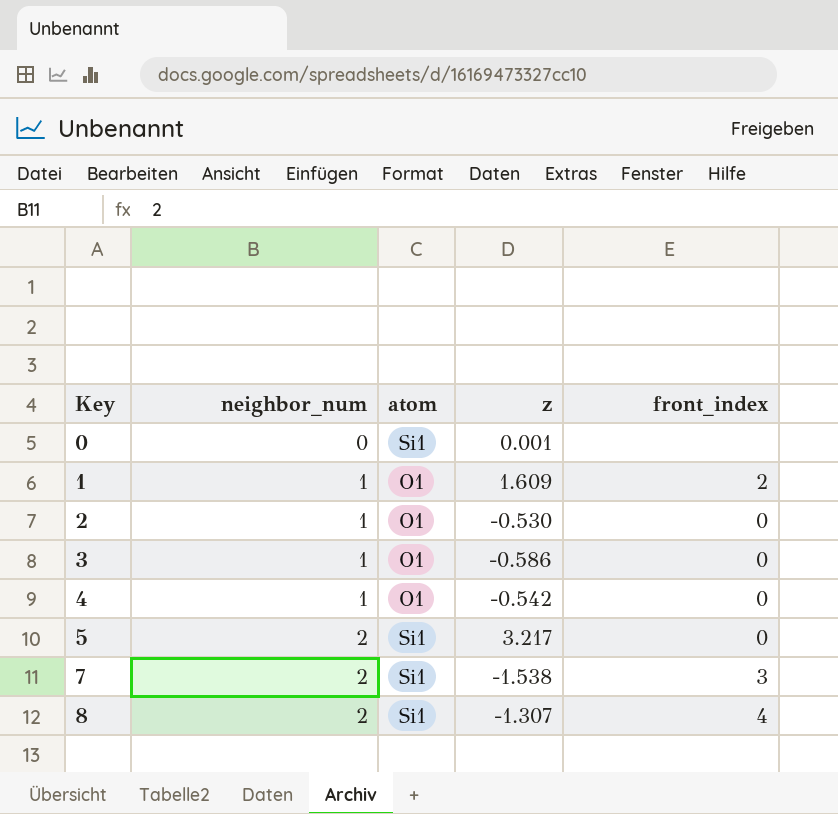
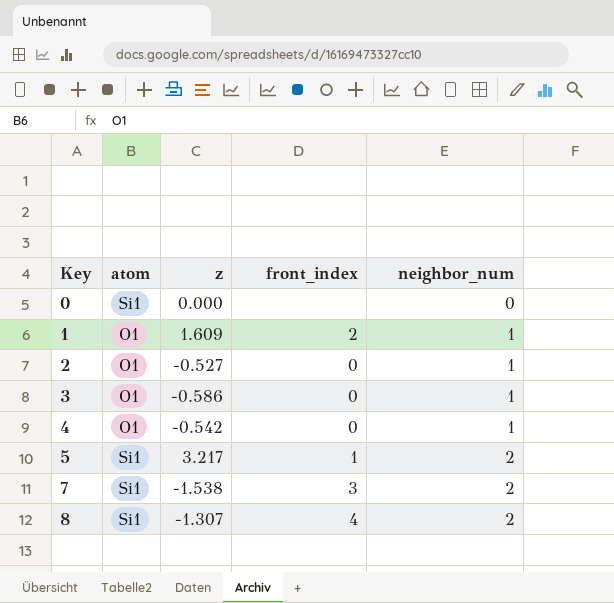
column neighbor_num | position: 2 -> 5
0 | z: 0.001 -> 0.000
2 | z: -0.530 -> -0.527
5 | front_index: 0 -> 1

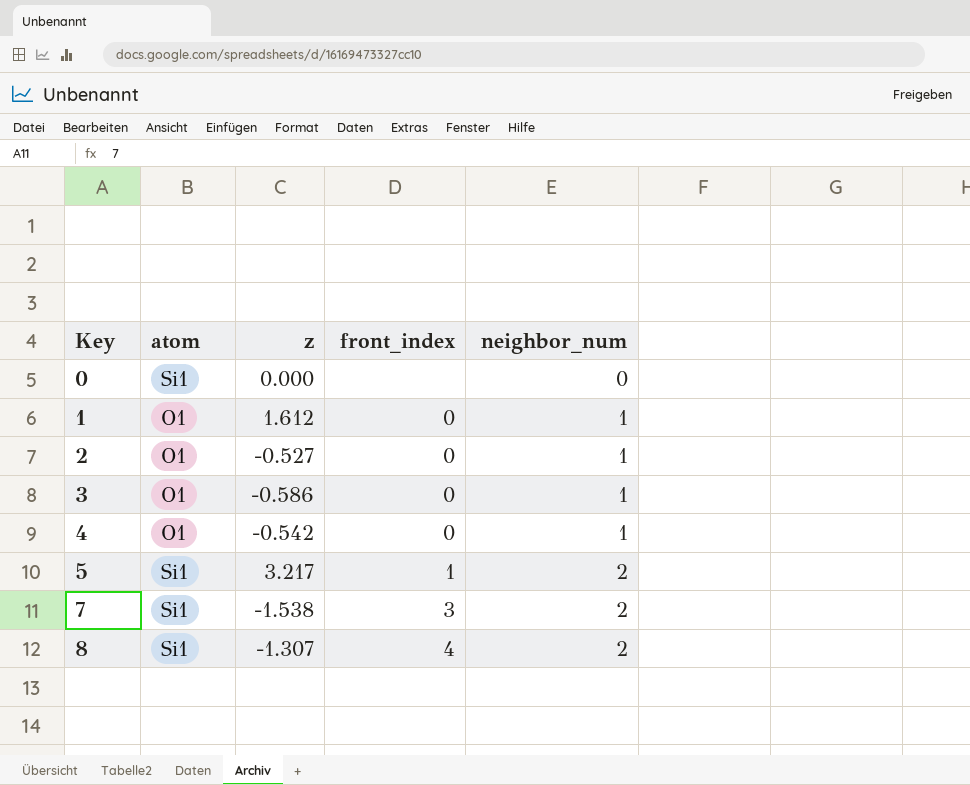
1 | z: 1.609 -> 1.612
1 | front_index: 2 -> 0

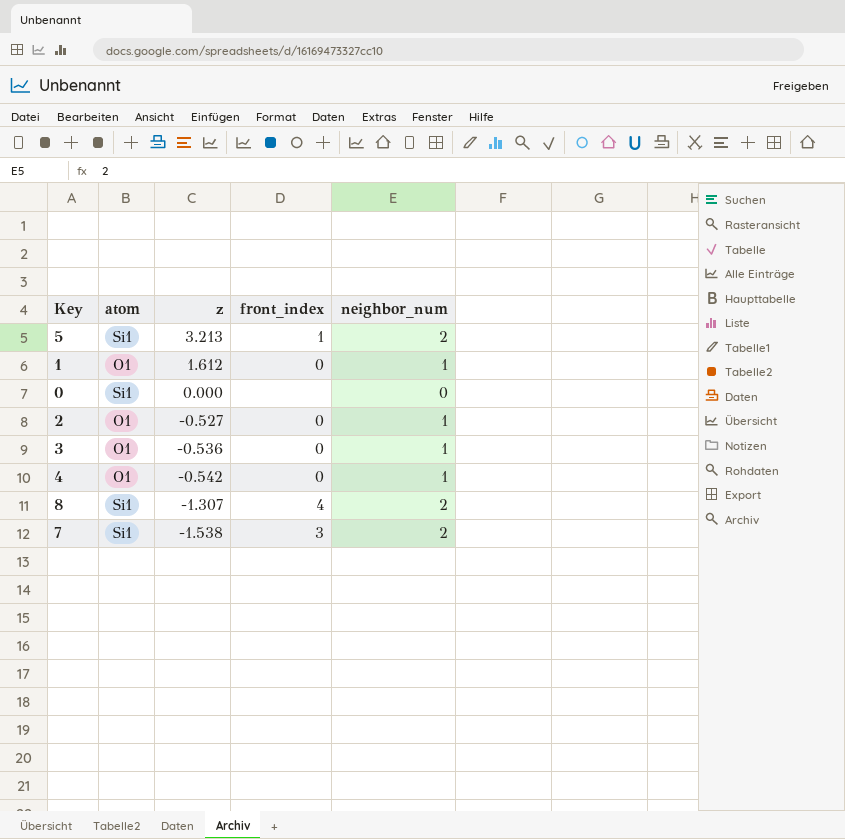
row order: Key ascending -> z descending
5 | z: 3.217 -> 3.213
3 | z: -0.586 -> -0.536

